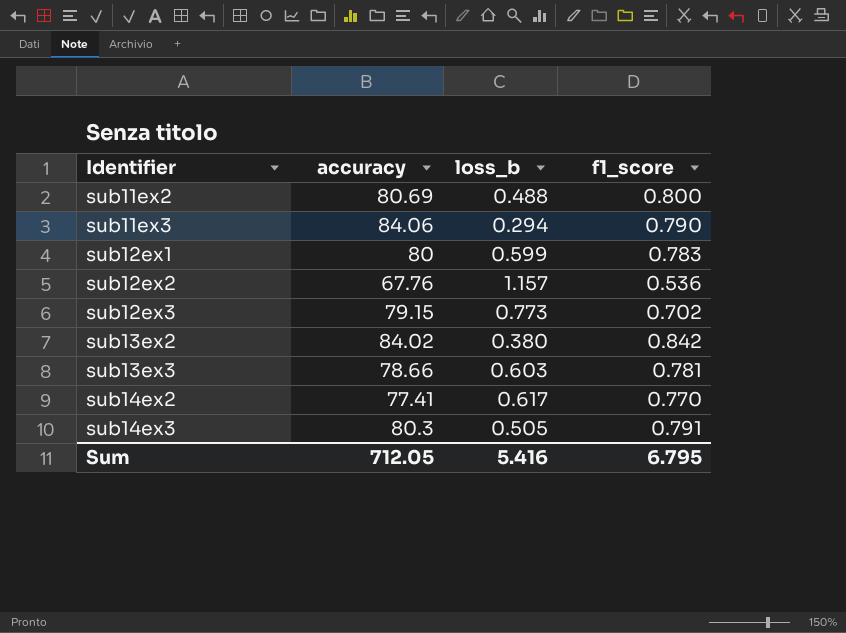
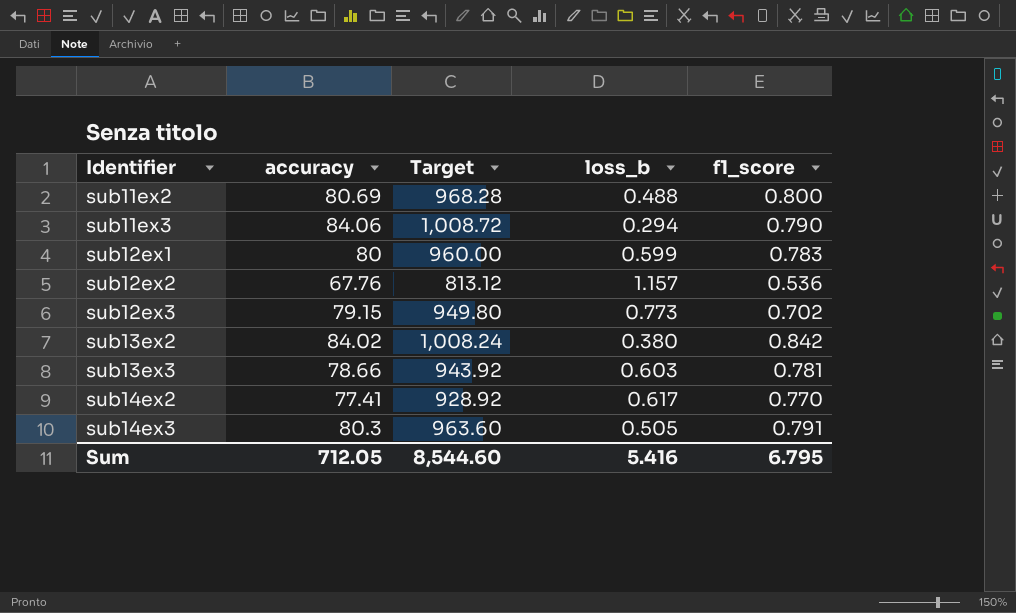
column Target | formula: none -> [accuracy] * 12

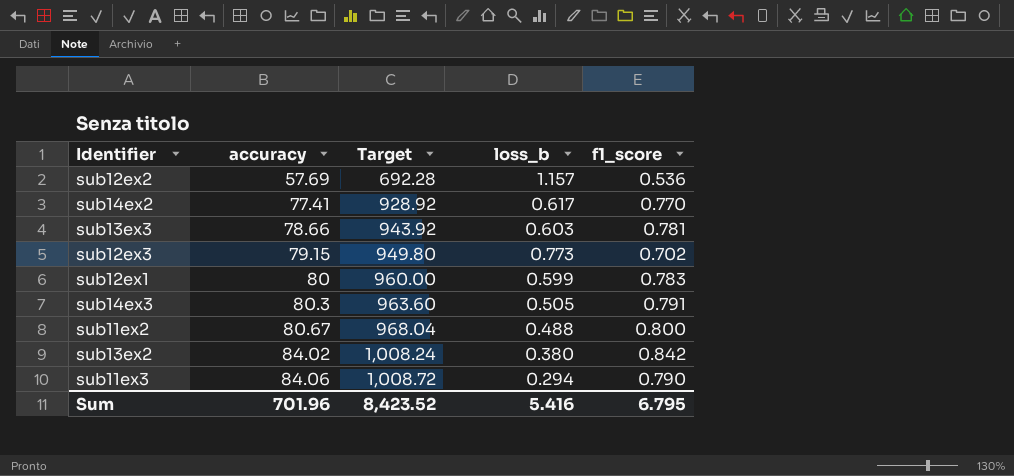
row order: Identifier ascending -> accuracy ascending
sub12ex2 | accuracy: 67.76 -> 57.69
sub12ex2 | Target: 813.12 -> 692.28
sub11ex2 | accuracy: 80.69 -> 80.67
sub11ex2 | Target: 968.28 -> 968.04
Sum | accuracy: 712.05 -> 701.96
Sum | Target: 8,544.60 -> 8,423.52

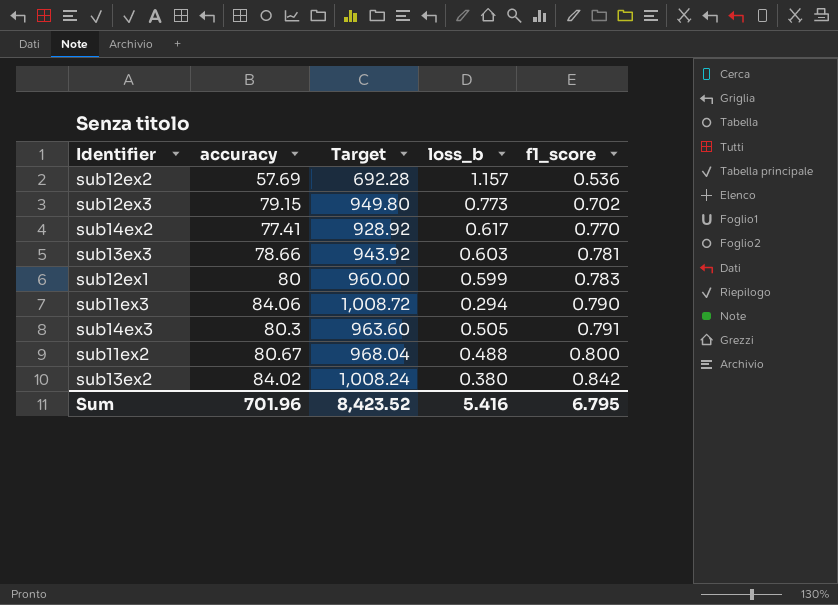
row order: accuracy ascending -> f1_score ascending

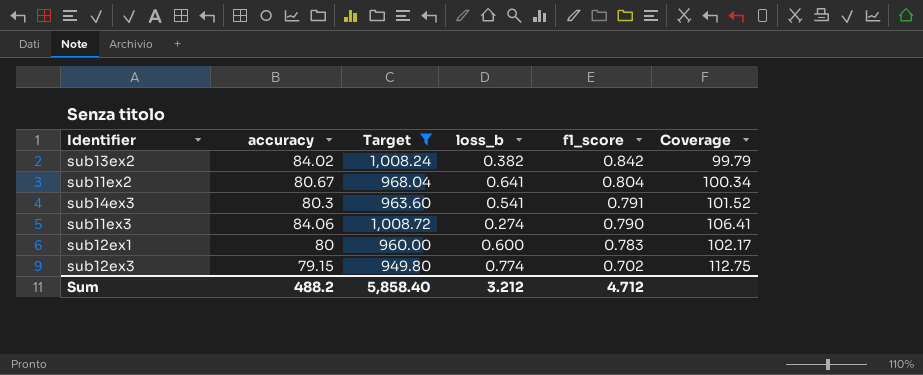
filter: none -> Target >= 949.80
row order: f1_score ascending -> f1_score descending
column Coverage | formula: none -> [accuracy] / [f1_score]
sub13ex2 | loss_b: 0.380 -> 0.382
sub11ex2 | loss_b: 0.488 -> 0.641
sub11ex2 | f1_score: 0.800 -> 0.804
sub14ex3 | loss_b: 0.505 -> 0.541
sub11ex3 | loss_b: 0.294 -> 0.274
sub12ex1 | loss_b: 0.599 -> 0.600
sub12ex3 | loss_b: 0.773 -> 0.774
Sum | accuracy: 701.96 -> 488.2
Sum | Target: 8,423.52 -> 5,858.40
Sum | loss_b: 5.416 -> 3.212
Sum | f1_score: 6.795 -> 4.712

